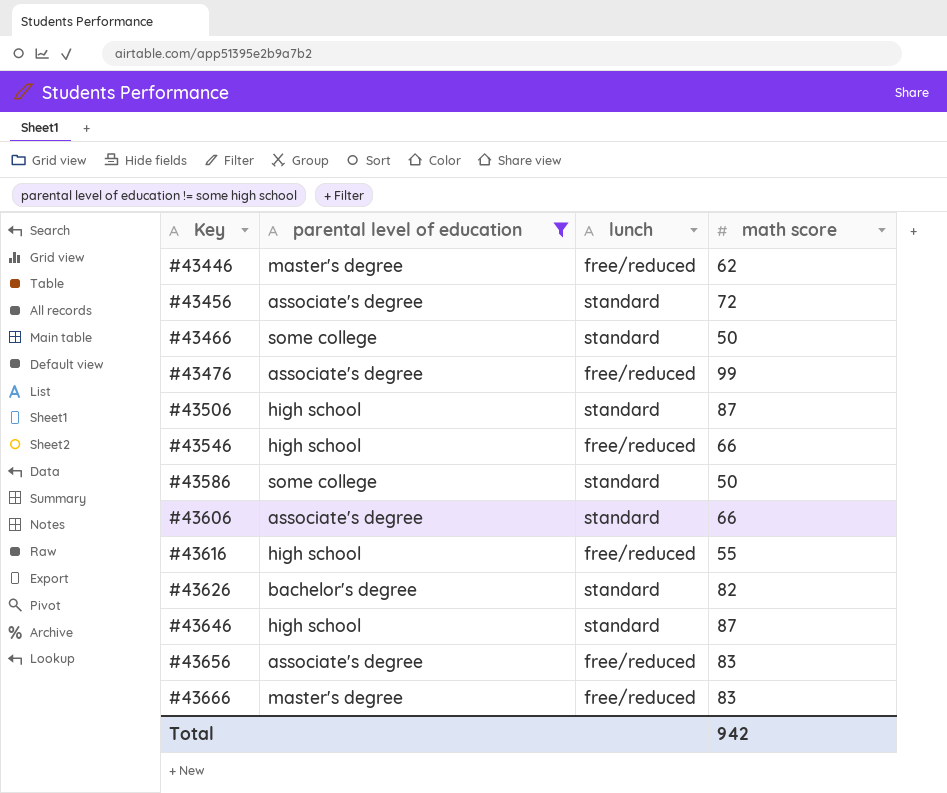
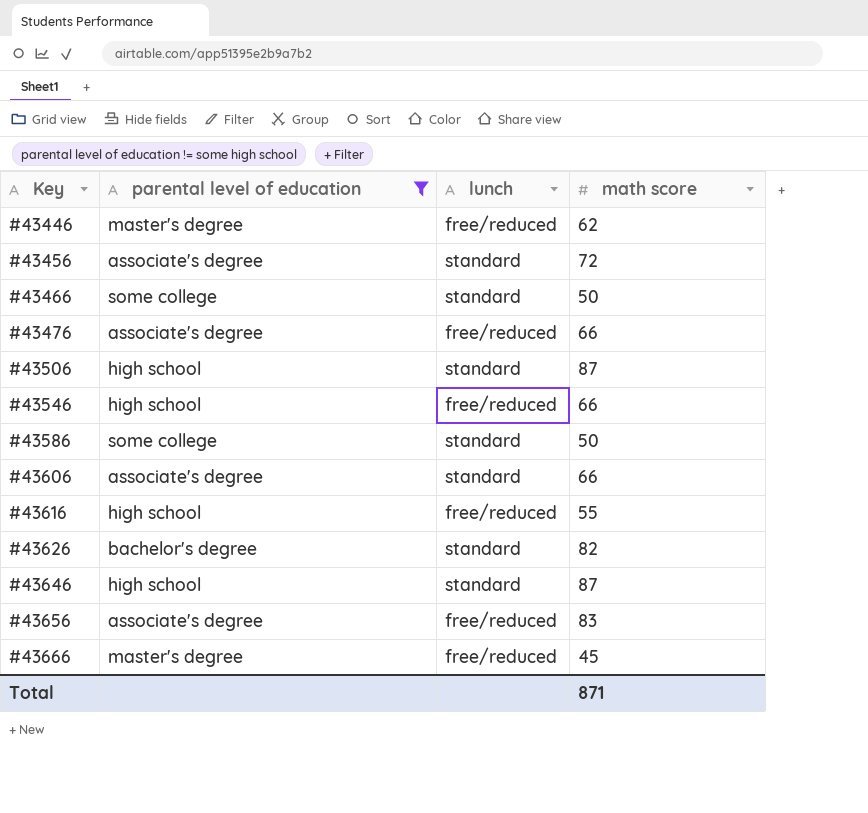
#43476 | math score: 99 -> 66
#43666 | math score: 83 -> 45
Total | math score: 942 -> 871

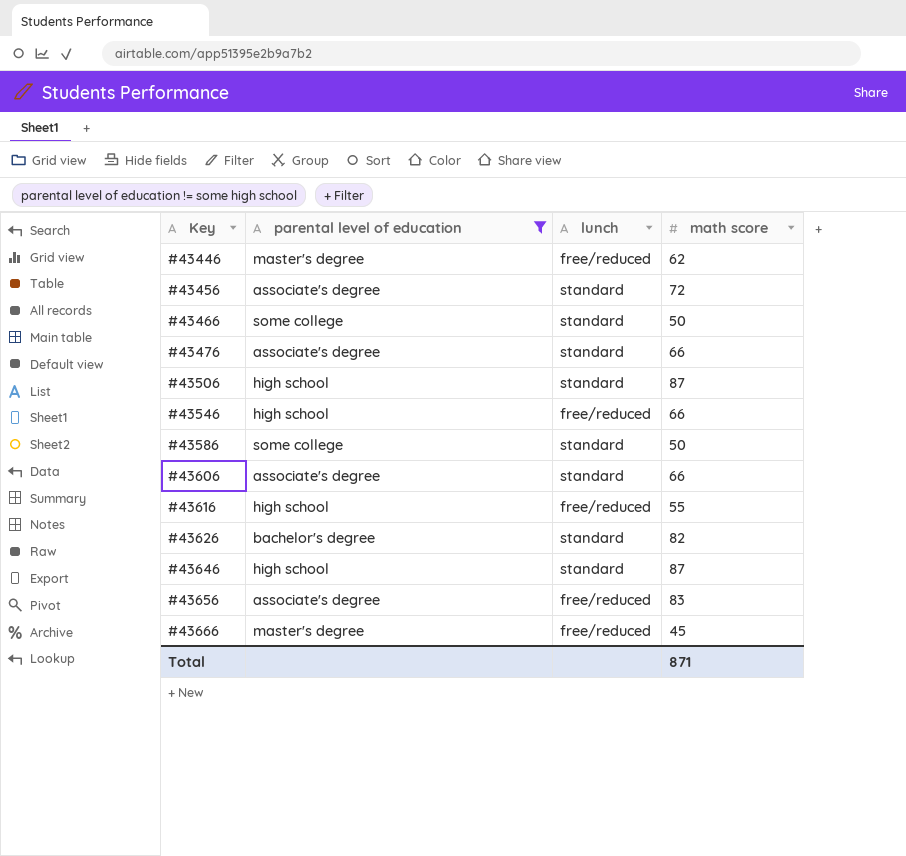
#43476 | lunch: free/reduced -> standard

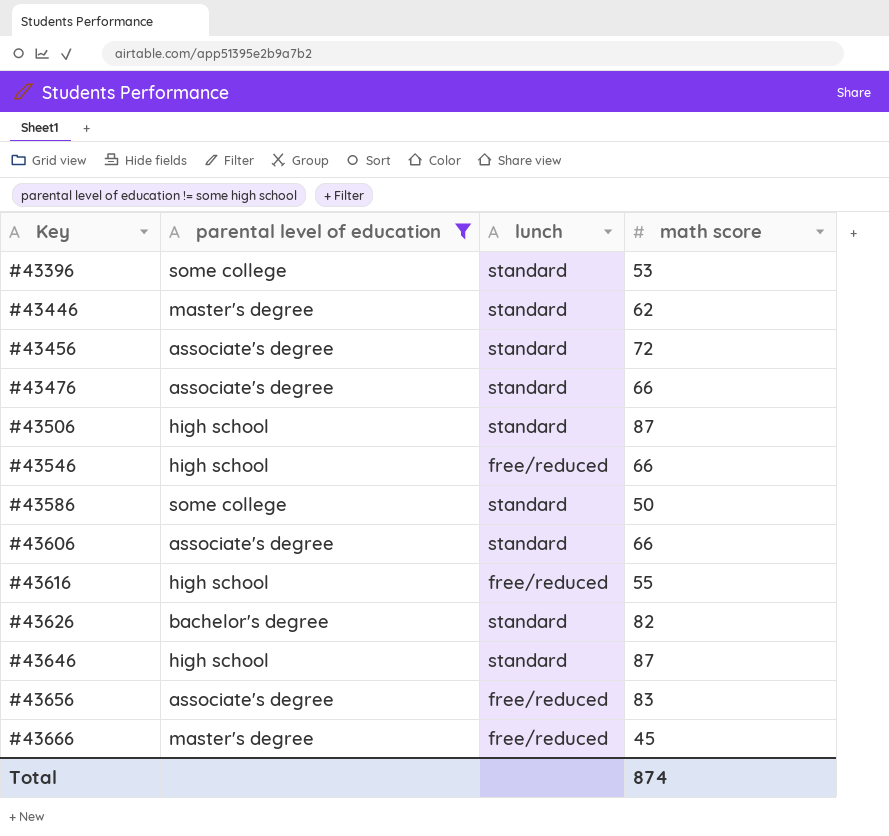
row #43466: some college | standard | 50 -> none
row #43396: none -> some college | standard | 53
#43446 | lunch: free/reduced -> standard
Total | math score: 871 -> 874

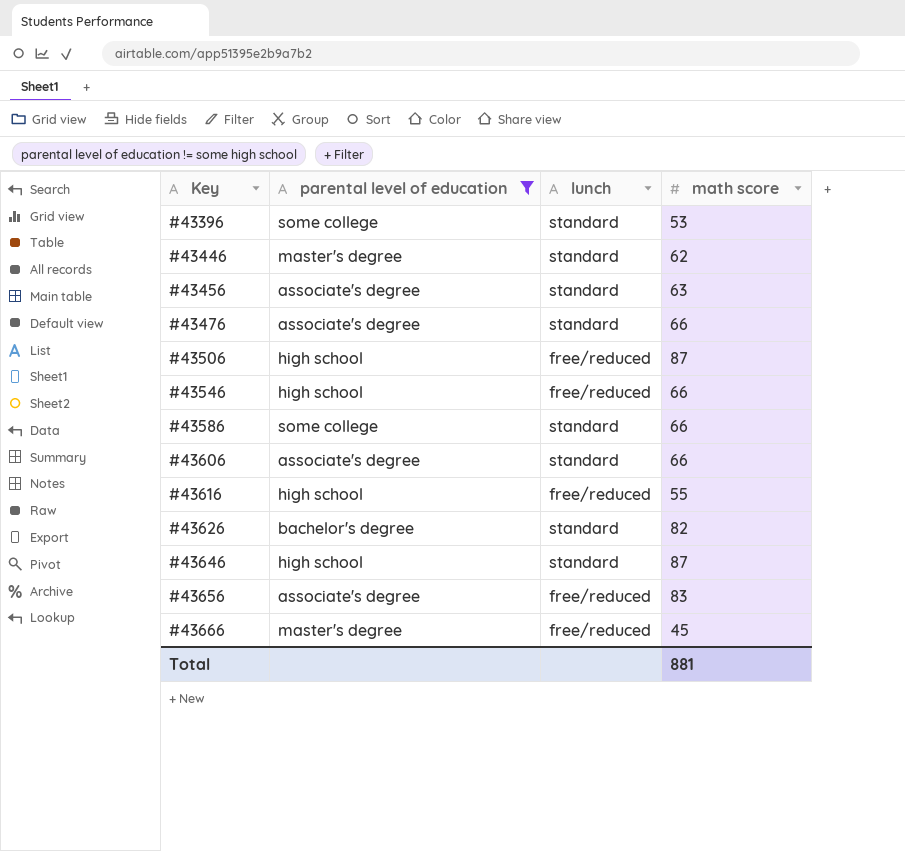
#43456 | math score: 72 -> 63
#43506 | lunch: standard -> free/reduced
#43586 | math score: 50 -> 66
Total | math score: 874 -> 881

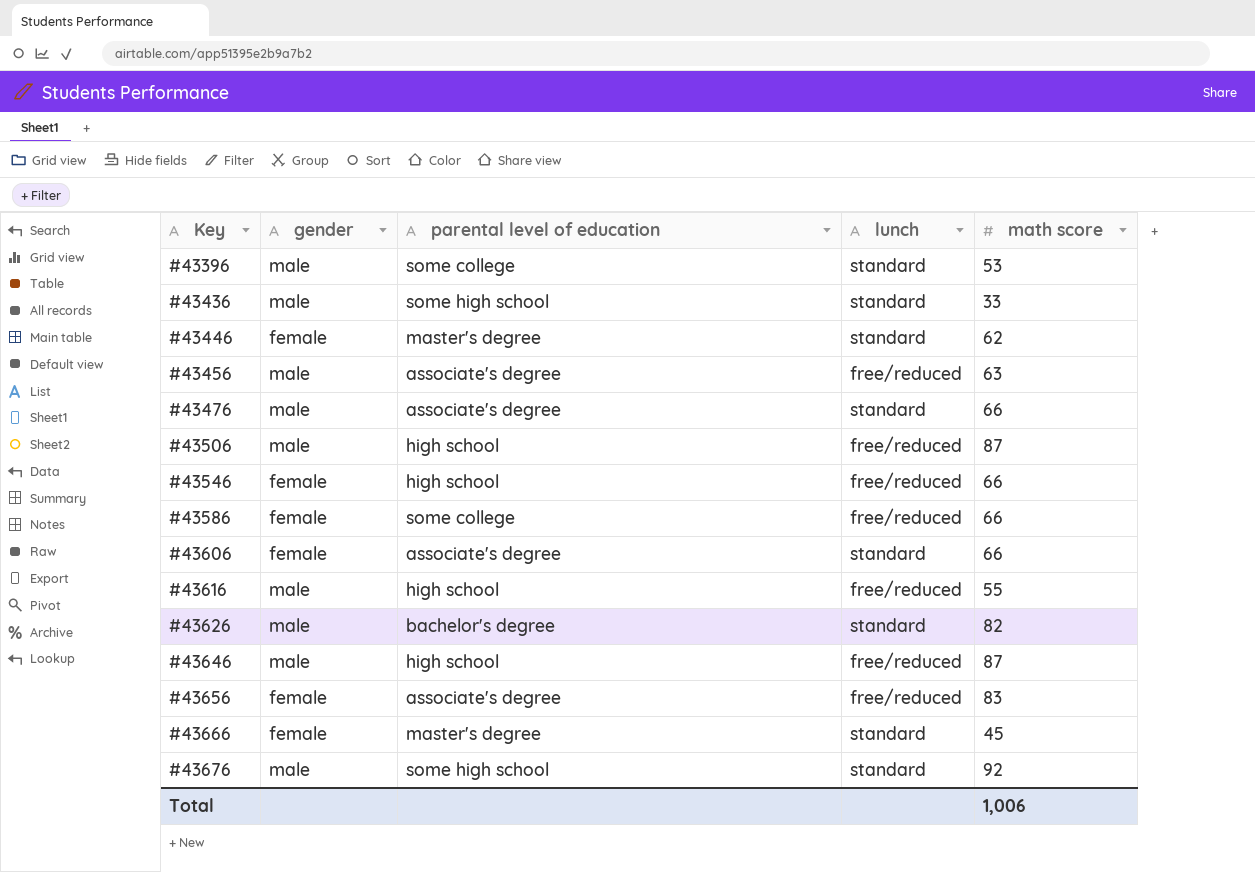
filter: parental level of education != some high school -> none
column gender | position: none -> 2
#43456 | lunch: standard -> free/reduced
#43586 | lunch: standard -> free/reduced
#43646 | lunch: standard -> free/reduced
#43666 | lunch: free/reduced -> standard
Total | math score: 881 -> 1,006

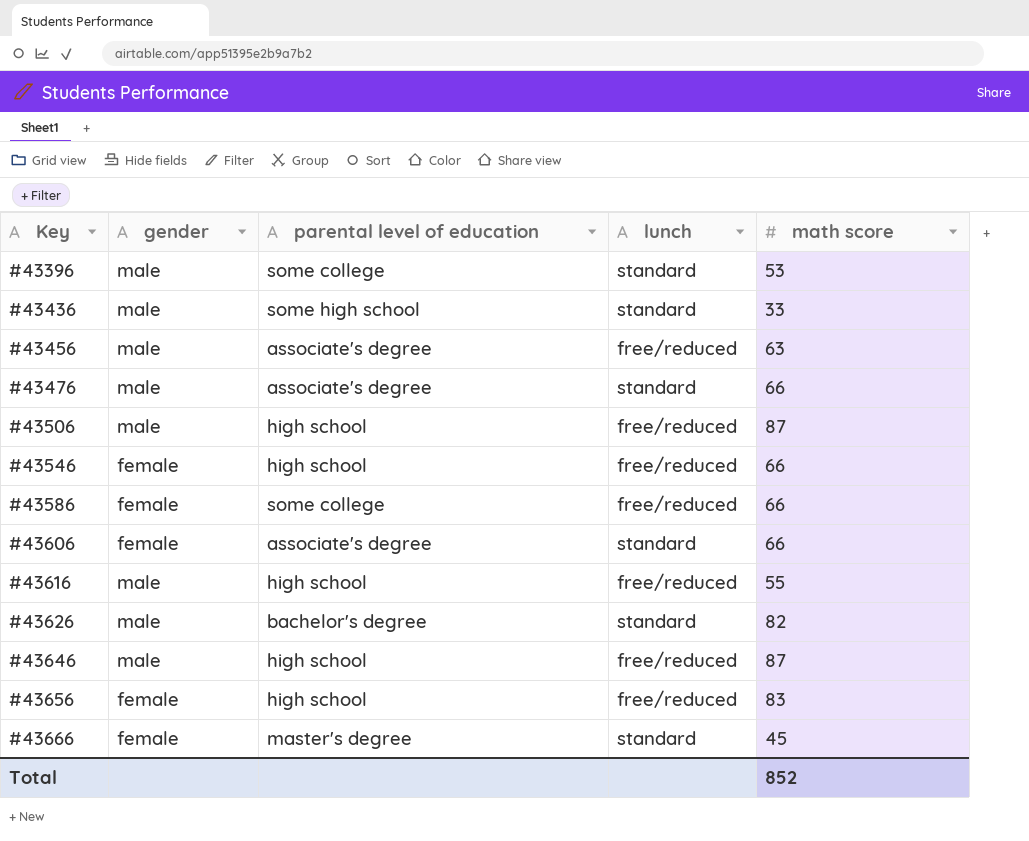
row #43446: female | master's degree | standard | 62 -> none
row #43676: male | some high school | standard | 92 -> none
#43656 | parental level of education: associate's degree -> high school
Total | math score: 1,006 -> 852

